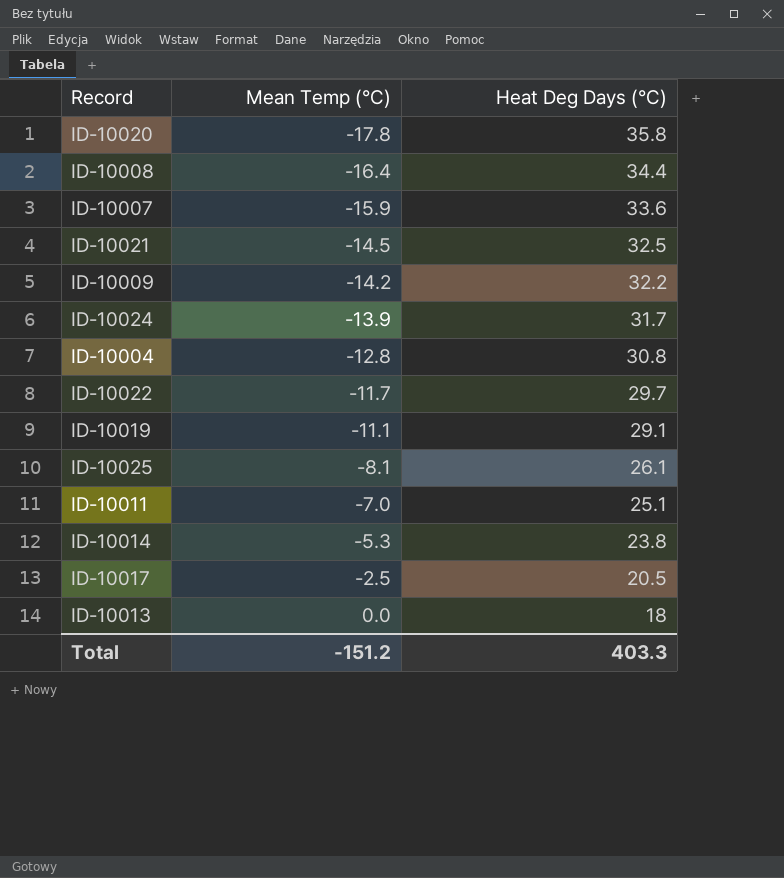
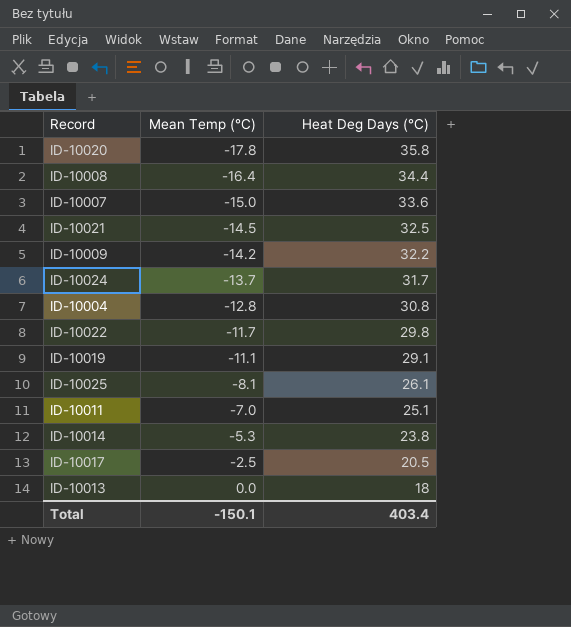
ID-10007 | Mean Temp (°C): -15.9 -> -15.0
ID-10024 | Mean Temp (°C): -13.9 -> -13.7
ID-10022 | Heat Deg Days (°C): 29.7 -> 29.8
Total | Mean Temp (°C): -151.2 -> -150.1
Total | Heat Deg Days (°C): 403.3 -> 403.4

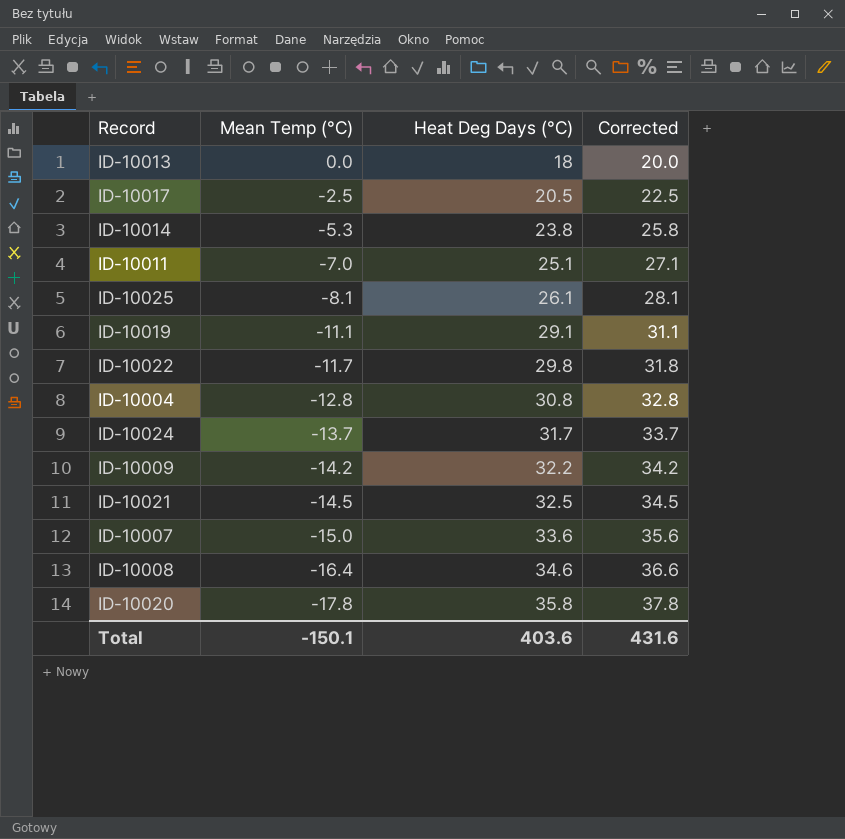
row order: Mean Temp (°C) ascending -> Mean Temp (°C) descending
column Corrected | formula: none -> [Heat Deg Days (°C)] + 2
ID-10008 | Heat Deg Days (°C): 34.4 -> 34.6
Total | Heat Deg Days (°C): 403.4 -> 403.6

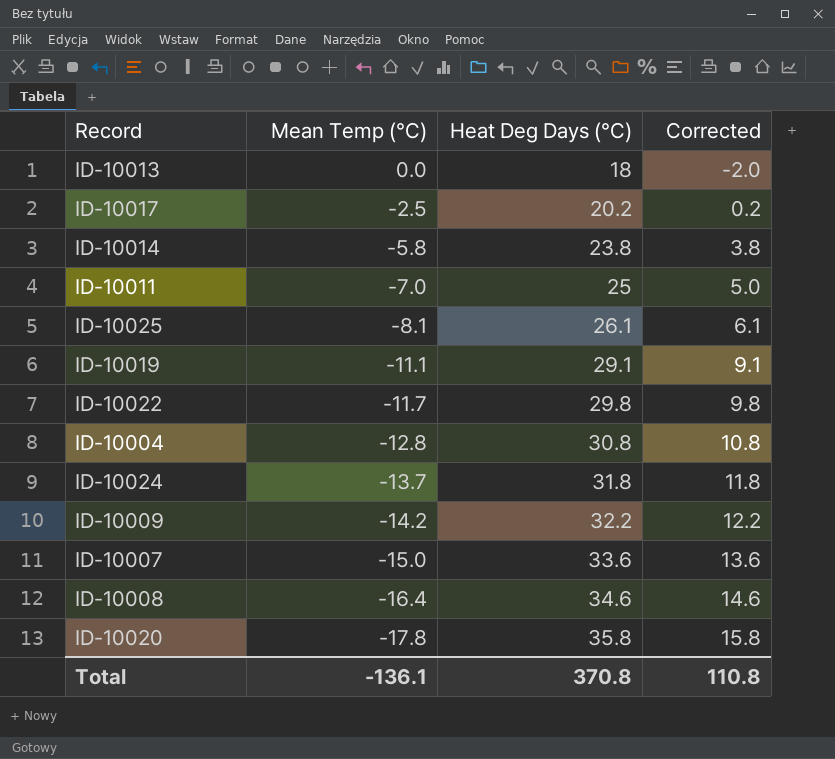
column Corrected | formula: [Heat Deg Days (°C)] + 2 -> [Heat Deg Days (°C)] - 20
row ID-10021: -14.5 | 32.5 | 34.5 -> none
ID-10017 | Heat Deg Days (°C): 20.5 -> 20.2
ID-10014 | Mean Temp (°C): -5.3 -> -5.8
ID-10011 | Heat Deg Days (°C): 25.1 -> 25
ID-10024 | Heat Deg Days (°C): 31.7 -> 31.8
Total | Mean Temp (°C): -150.1 -> -136.1
Total | Heat Deg Days (°C): 403.6 -> 370.8
Total | Corrected: 431.6 -> 110.8

